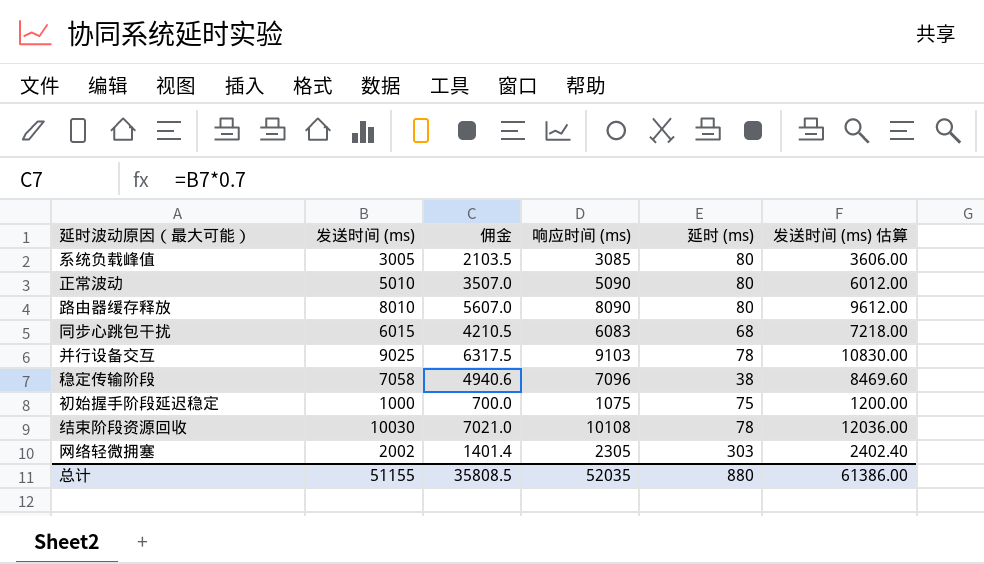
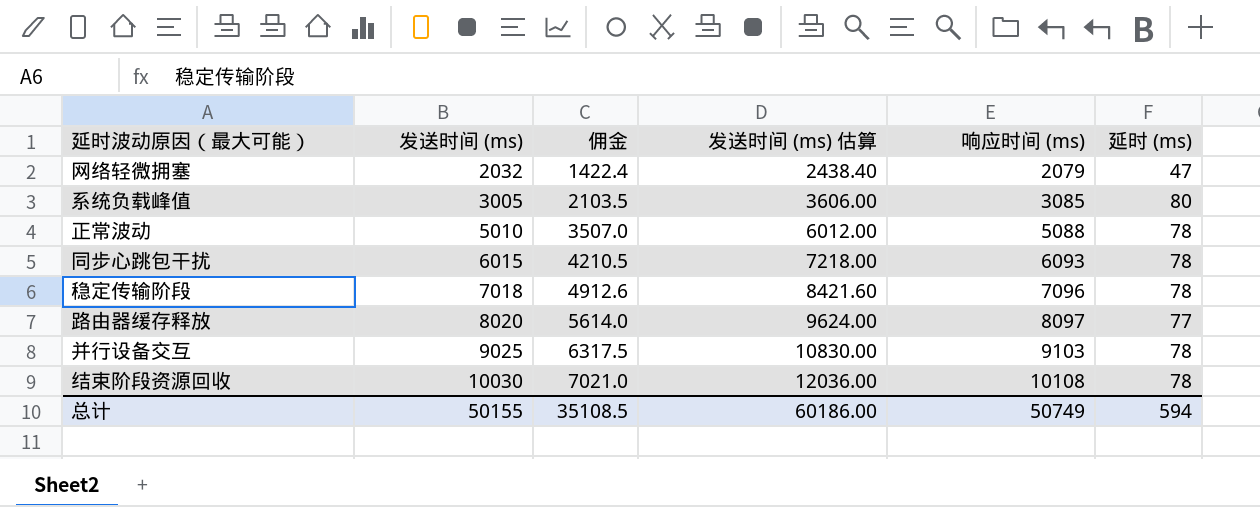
row order: none -> 发送时间 (ms) ascending
column 发送时间 (ms) 估算 | position: 6 -> 4
row 初始握手阶段延迟稳定: 1000 | 700.0 | 1075 | 75 | 1200.00 -> none
网络轻微拥塞 | 发送时间 (ms): 2002 -> 2032
网络轻微拥塞 | 佣金: 1401.4 -> 1422.4
网络轻微拥塞 | 发送时间 (ms) 估算: 2402.40 -> 2438.40
网络轻微拥塞 | 响应时间 (ms): 2305 -> 2079
网络轻微拥塞 | 延时 (ms): 303 -> 47
正常波动 | 响应时间 (ms): 5090 -> 5088
正常波动 | 延时 (ms): 80 -> 78
同步心跳包干扰 | 响应时间 (ms): 6083 -> 6093
同步心跳包干扰 | 延时 (ms): 68 -> 78
稳定传输阶段 | 发送时间 (ms): 7058 -> 7018
稳定传输阶段 | 佣金: 4940.6 -> 4912.6
稳定传输阶段 | 发送时间 (ms) 估算: 8469.60 -> 8421.60
稳定传输阶段 | 延时 (ms): 38 -> 78
路由器缓存释放 | 发送时间 (ms): 8010 -> 8020
路由器缓存释放 | 佣金: 5607.0 -> 5614.0
路由器缓存释放 | 发送时间 (ms) 估算: 9612.00 -> 9624.00
路由器缓存释放 | 响应时间 (ms): 8090 -> 8097
路由器缓存释放 | 延时 (ms): 80 -> 77
总计 | 发送时间 (ms): 51155 -> 50155
总计 | 佣金: 35808.5 -> 35108.5
总计 | 发送时间 (ms) 估算: 61386.00 -> 60186.00
总计 | 响应时间 (ms): 52035 -> 50749
总计 | 延时 (ms): 880 -> 594

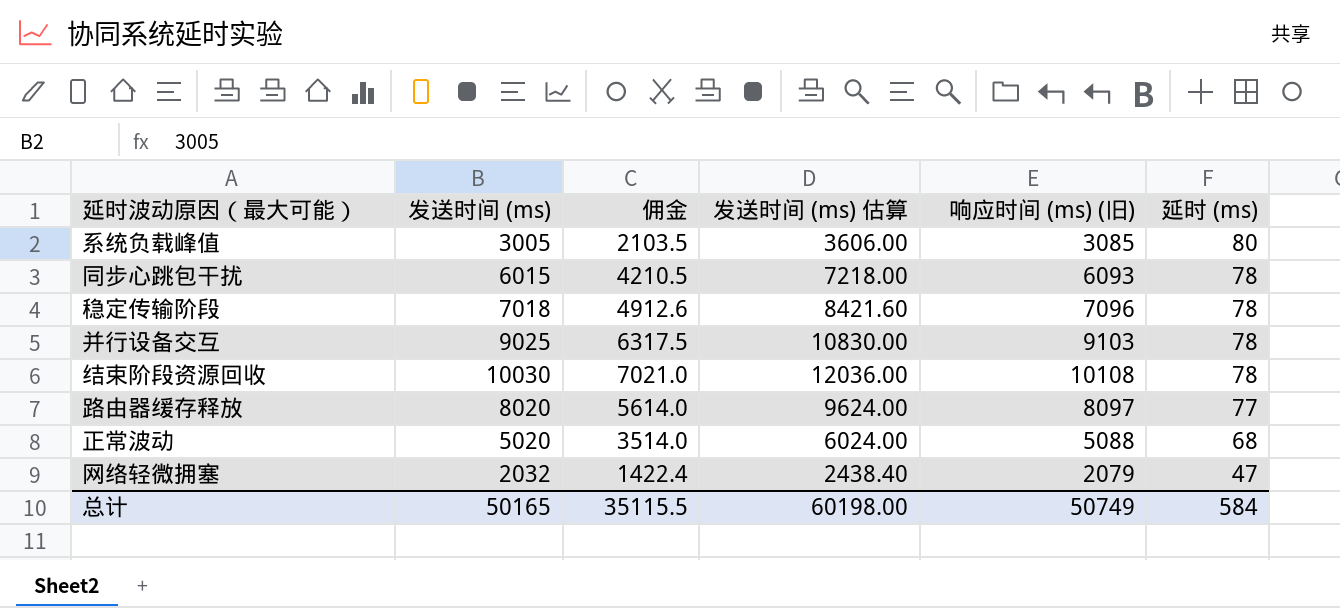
row order: 发送时间 (ms) ascending -> 延时 (ms) descending
column name: 响应时间 (ms) -> 响应时间 (ms) (旧)
正常波动 | 发送时间 (ms): 5010 -> 5020
正常波动 | 佣金: 3507.0 -> 3514.0
正常波动 | 发送时间 (ms) 估算: 6012.00 -> 6024.00
正常波动 | 延时 (ms): 78 -> 68
总计 | 发送时间 (ms): 50155 -> 50165
总计 | 佣金: 35108.5 -> 35115.5
总计 | 发送时间 (ms) 估算: 60186.00 -> 60198.00
总计 | 延时 (ms): 594 -> 584

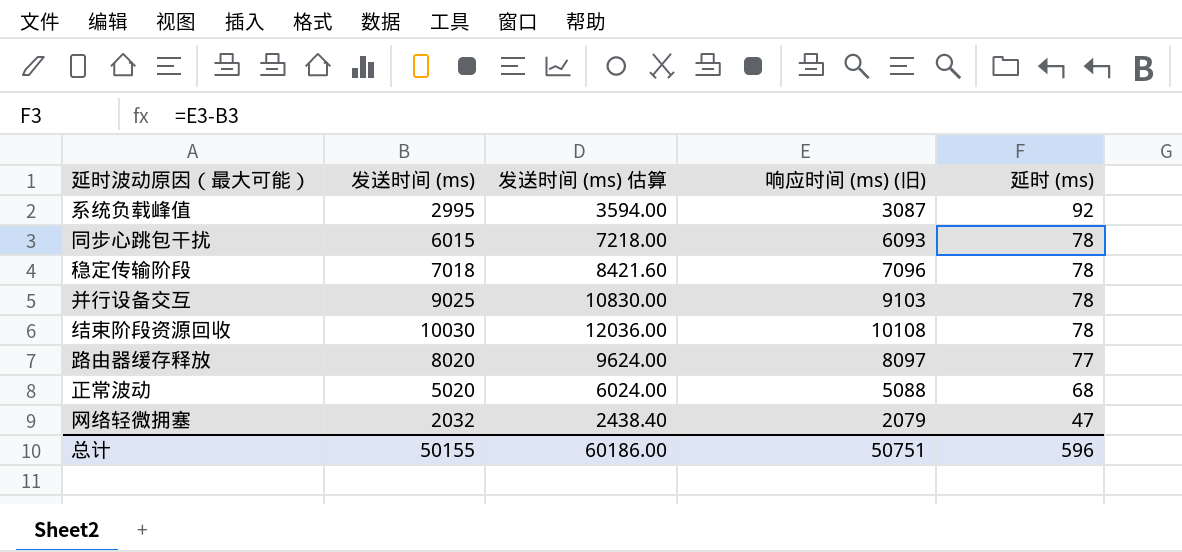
column 佣金 | formula: [发送时间 (ms)] * 0.7 -> none
系统负载峰值 | 发送时间 (ms): 3005 -> 2995
系统负载峰值 | 发送时间 (ms) 估算: 3606.00 -> 3594.00
系统负载峰值 | 响应时间 (ms) (旧): 3085 -> 3087
系统负载峰值 | 延时 (ms): 80 -> 92
总计 | 发送时间 (ms): 50165 -> 50155
总计 | 发送时间 (ms) 估算: 60198.00 -> 60186.00
总计 | 响应时间 (ms) (旧): 50749 -> 50751
总计 | 延时 (ms): 584 -> 596

